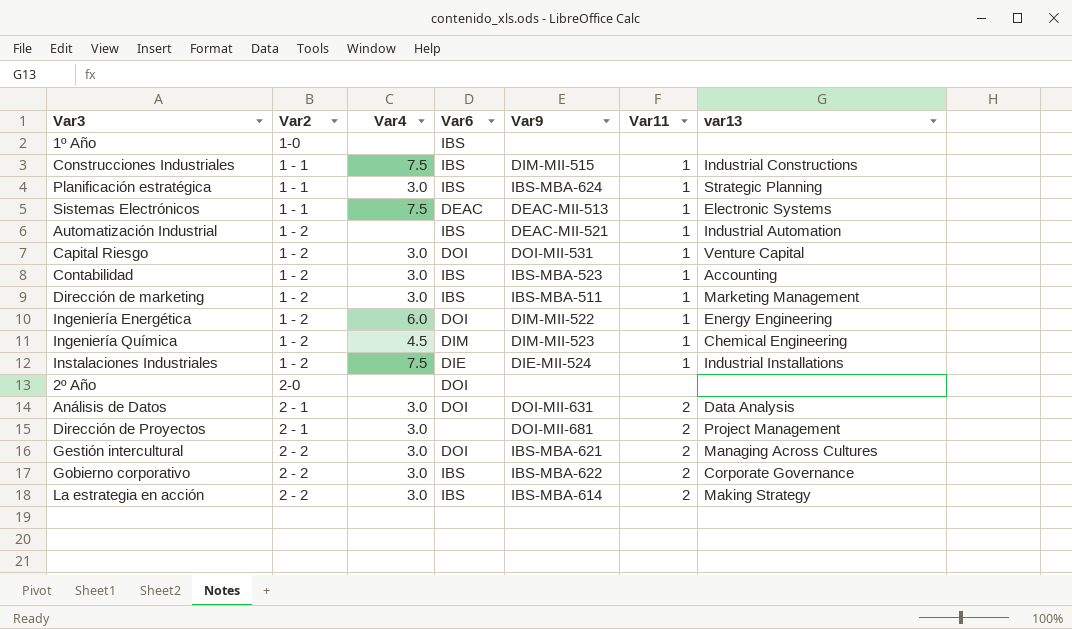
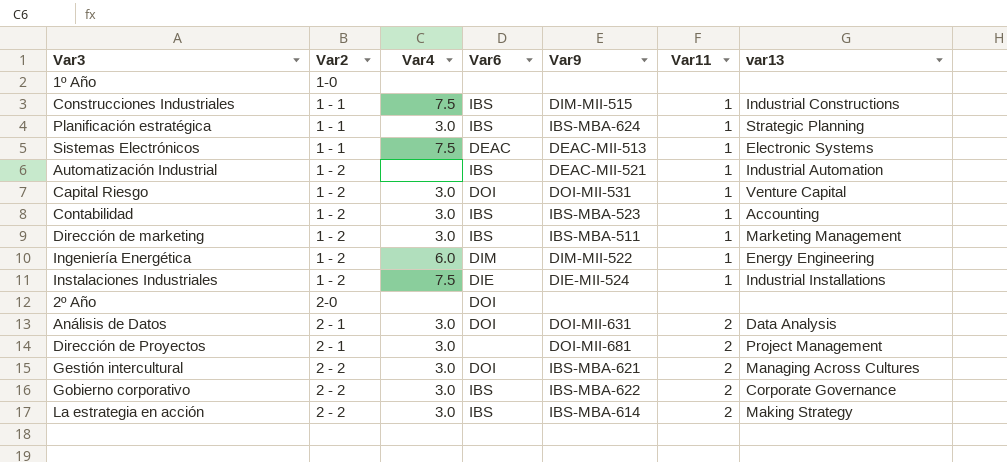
row Ingeniería Química: 1 - 2 | 4.5 | DIM | DIM-MII-523 | 1 | Chemical Engineering -> none
1º Año | Var6: IBS -> none
Ingeniería Energética | Var6: DOI -> DIM

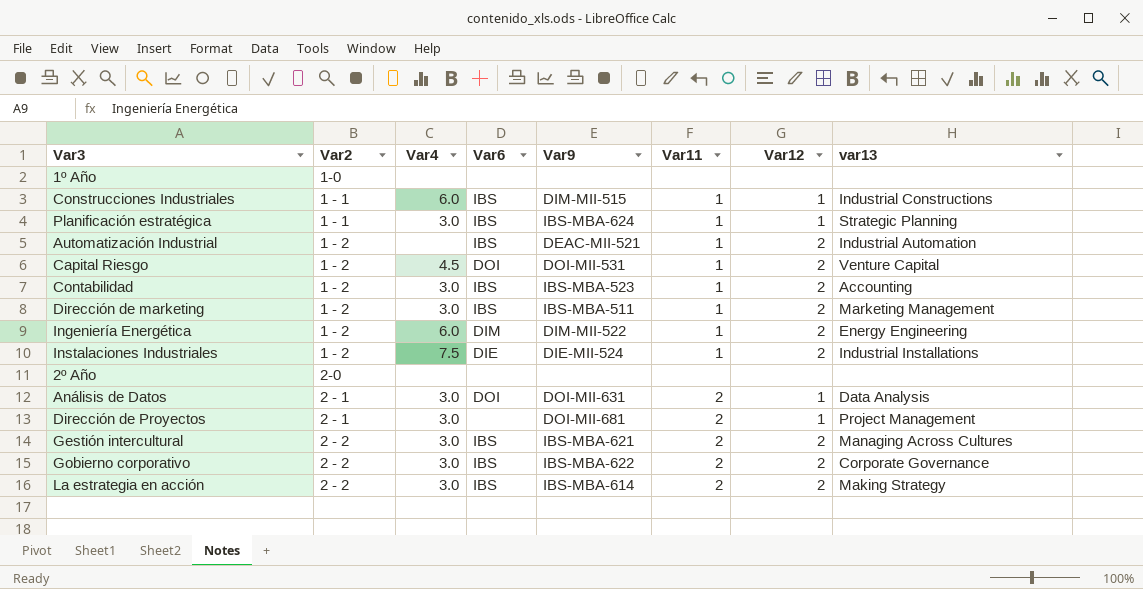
column Var12 | position: none -> 7
row Sistemas Electrónicos: 1 - 1 | 7.5 | DEAC | DEAC-MII-513 | 1 | Electronic Systems -> none
Construcciones Industriales | Var4: 7.5 -> 6.0
Capital Riesgo | Var4: 3.0 -> 4.5
2º Año | Var6: DOI -> none
Gestión intercultural | Var6: DOI -> IBS

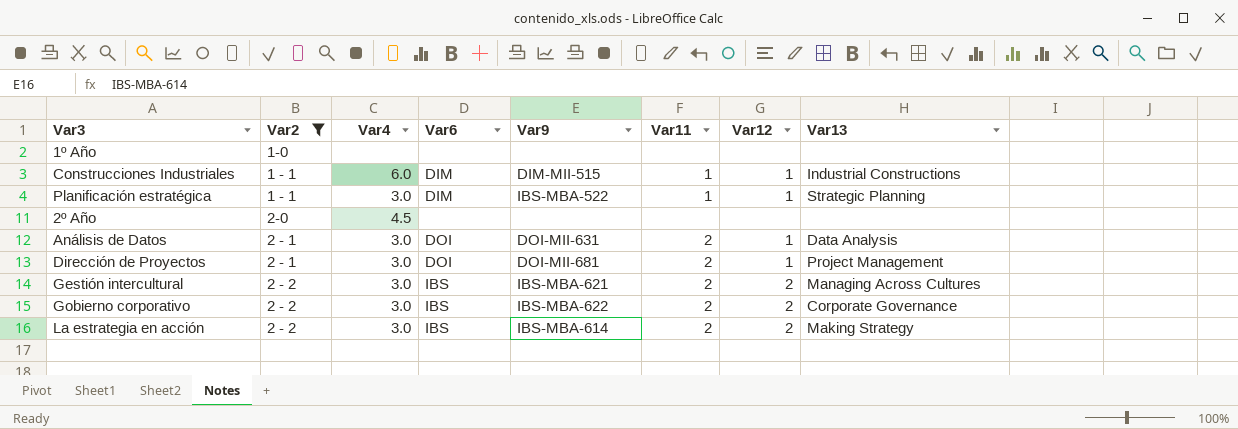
filter: none -> Var2 != 1 - 2
column name: var13 -> Var13
Construcciones Industriales | Var6: IBS -> DIM
Planificación estratégica | Var6: IBS -> DIM
Planificación estratégica | Var9: IBS-MBA-624 -> IBS-MBA-522
2º Año | Var4: none -> 4.5
Dirección de Proyectos | Var6: none -> DOI

